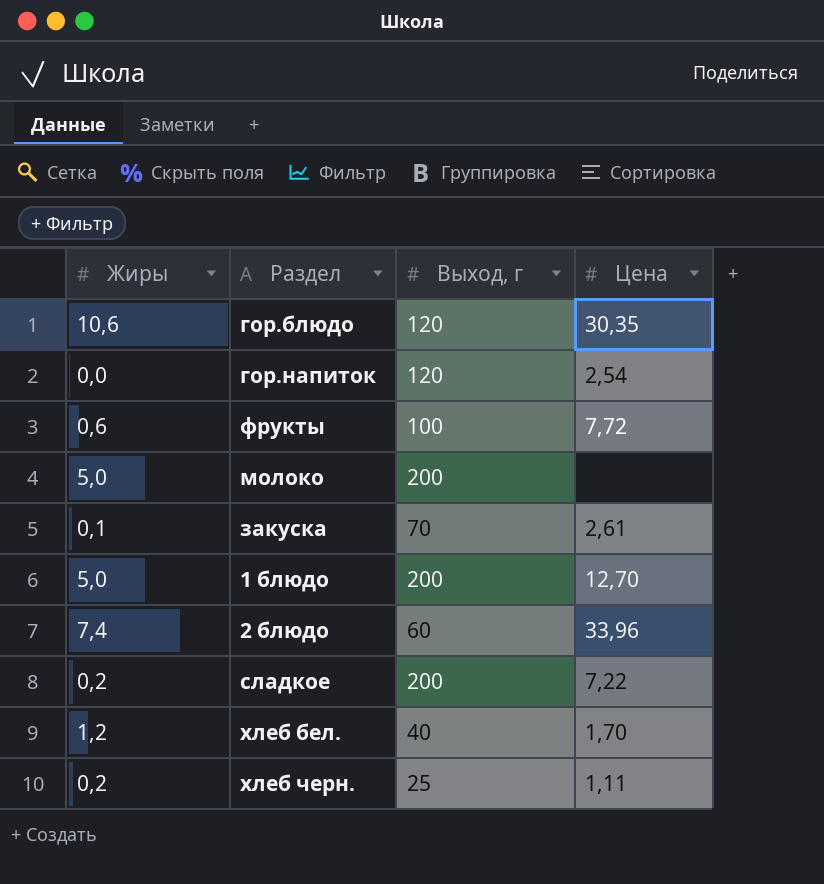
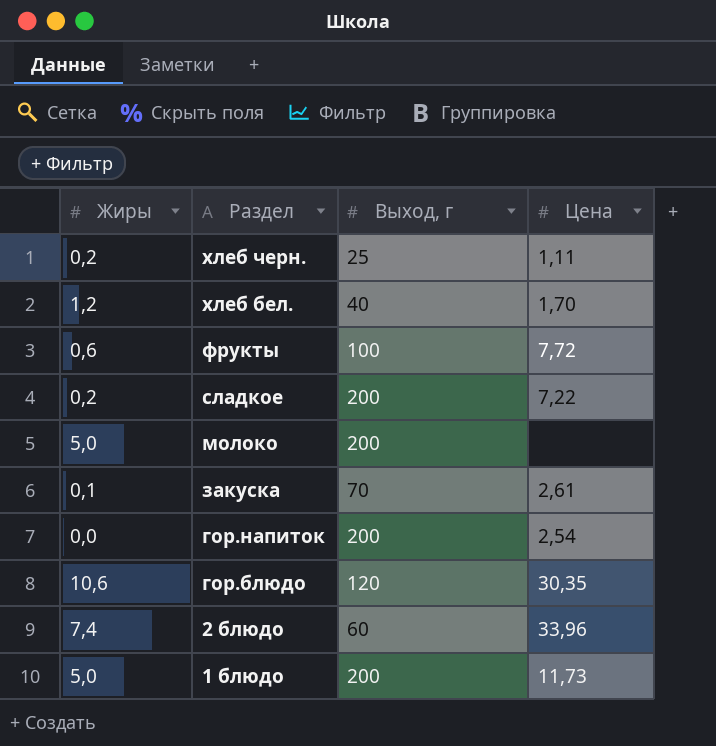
row order: none -> Раздел descending
гор.напиток | Выход, г: 120 -> 200
1 блюдо | Цена: 12,70 -> 11,73

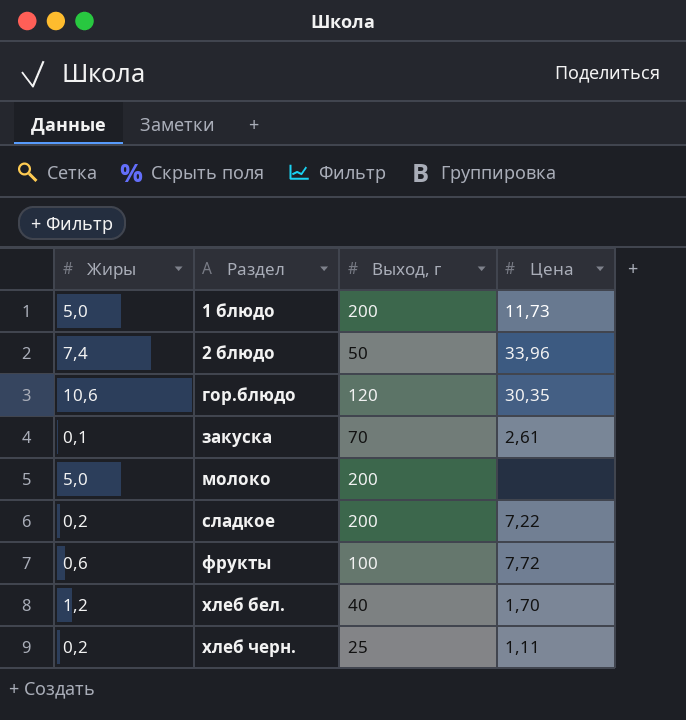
row order: Раздел descending -> Раздел ascending
row гор.напиток: 0,0 | 200 | 2,54 -> none
2 блюдо | Выход, г: 60 -> 50

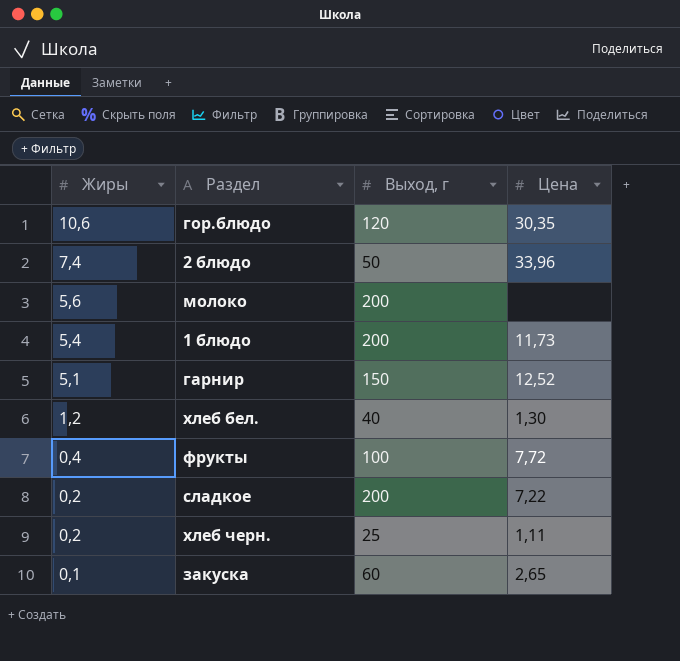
row order: Раздел ascending -> Жиры descending
молоко | Жиры: 5,0 -> 5,6
1 блюдо | Жиры: 5,0 -> 5,4
row гарнир: none -> 5,1 | 150 | 12,52
хлеб бел. | Цена: 1,70 -> 1,30
фрукты | Жиры: 0,6 -> 0,4
закуска | Выход, г: 70 -> 60
закуска | Цена: 2,61 -> 2,65

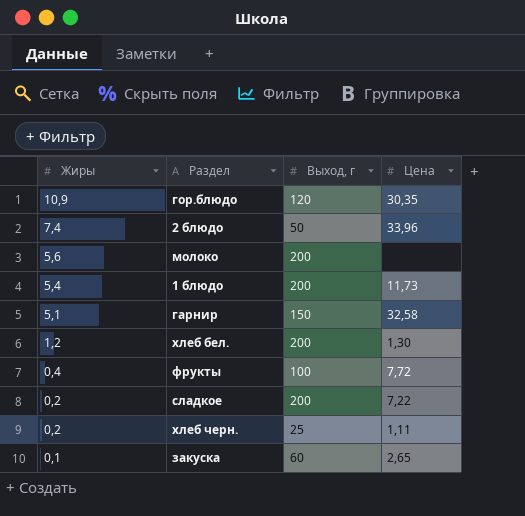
гор.блюдо | Жиры: 10,6 -> 10,9
гарнир | Цена: 12,52 -> 32,58
хлеб бел. | Выход, г: 40 -> 200

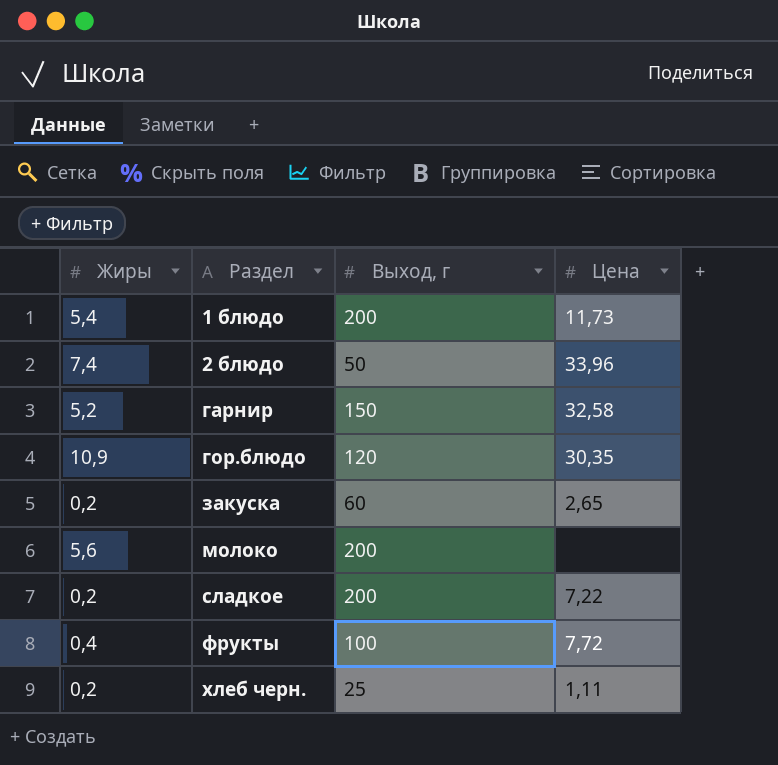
row order: Жиры descending -> Раздел ascending
row хлеб бел.: 1,2 | 200 | 1,30 -> none
гарнир | Жиры: 5,1 -> 5,2
закуска | Жиры: 0,1 -> 0,2

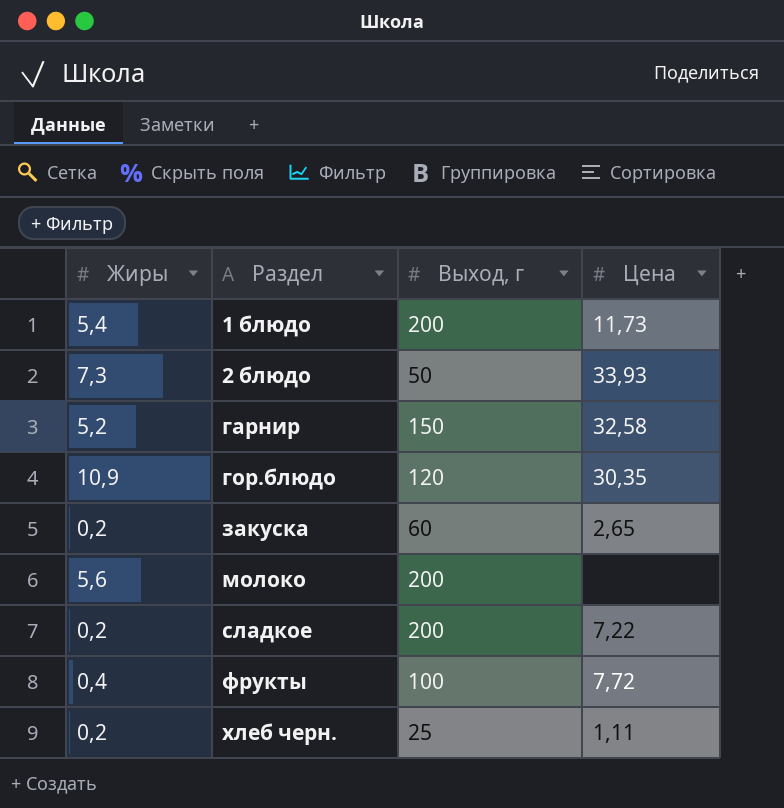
2 блюдо | Жиры: 7,4 -> 7,3
2 блюдо | Цена: 33,96 -> 33,93

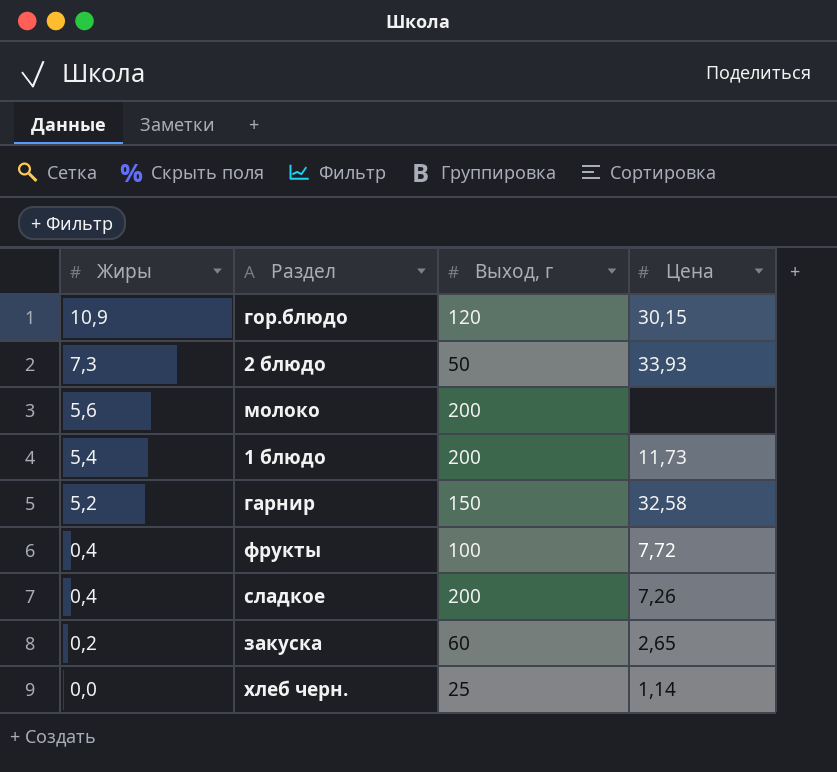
row order: Раздел ascending -> Жиры descending
гор.блюдо | Цена: 30,35 -> 30,15
сладкое | Жиры: 0,2 -> 0,4
сладкое | Цена: 7,22 -> 7,26
хлеб черн. | Жиры: 0,2 -> 0,0
хлеб черн. | Цена: 1,11 -> 1,14

